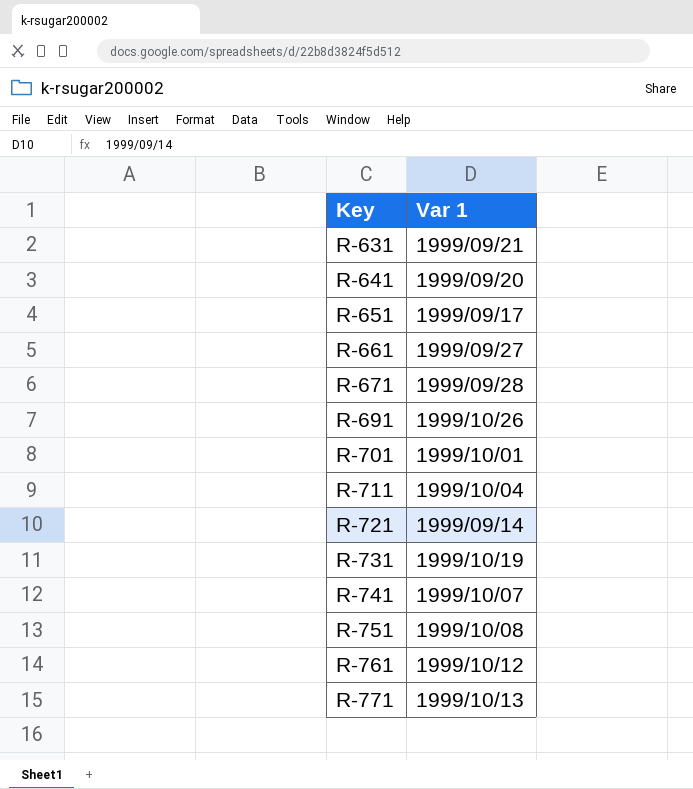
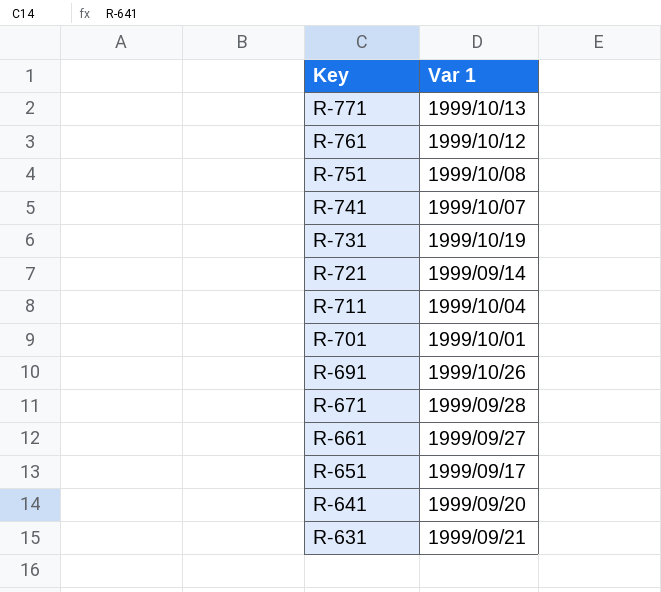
row order: Key ascending -> Key descending

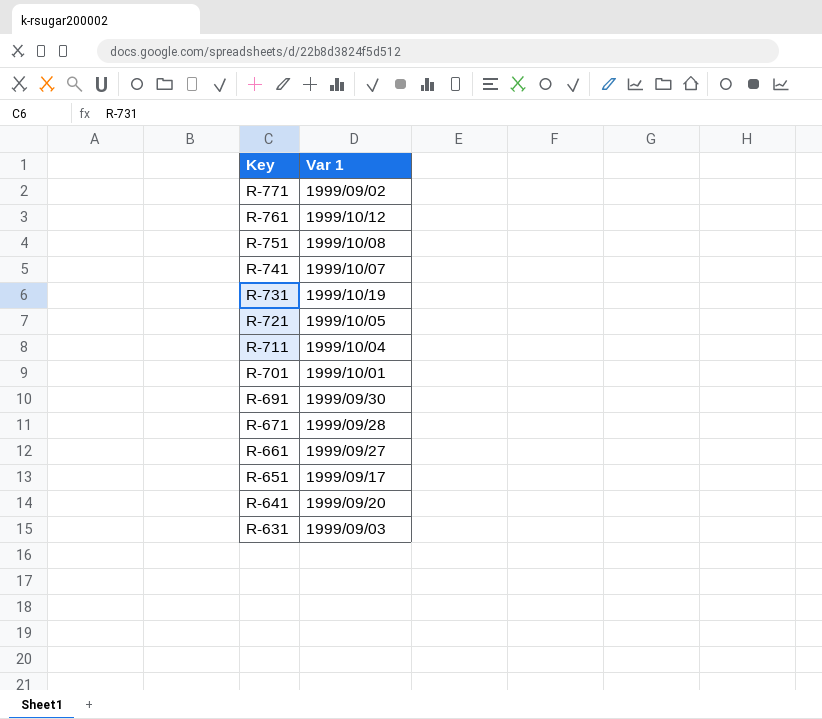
R-771 | Var 1: 1999/10/13 -> 1999/09/02
R-721 | Var 1: 1999/09/14 -> 1999/10/05
R-691 | Var 1: 1999/10/26 -> 1999/09/30
R-631 | Var 1: 1999/09/21 -> 1999/09/03

